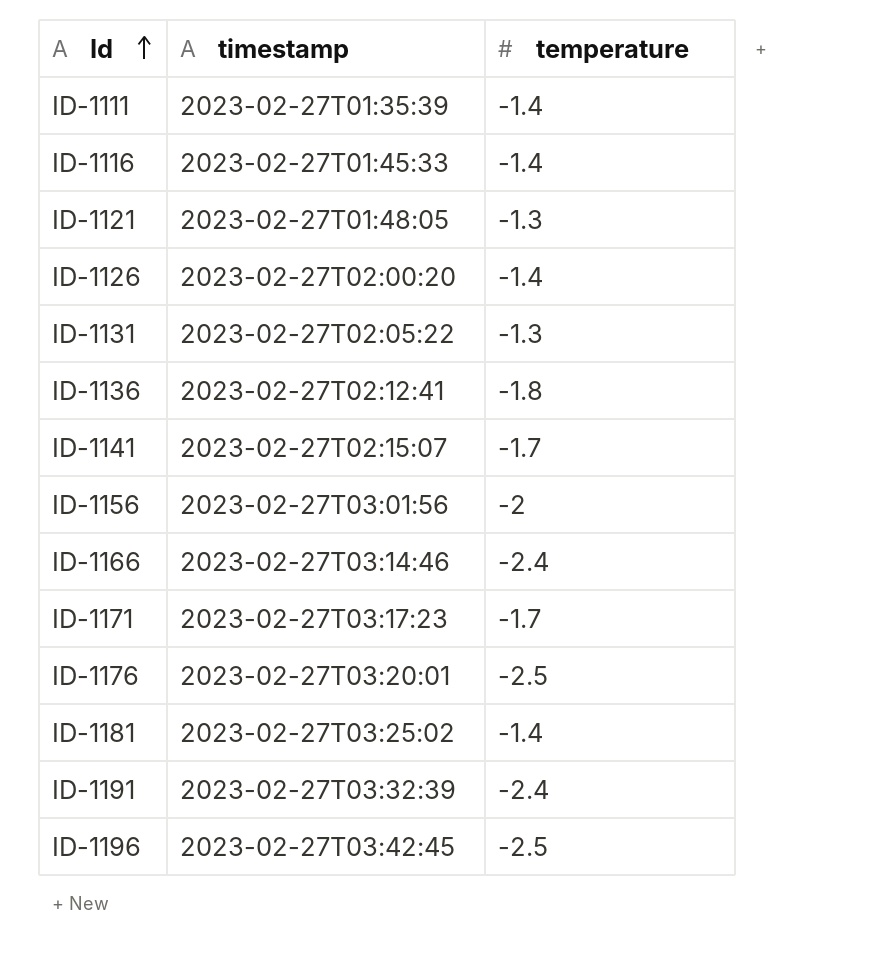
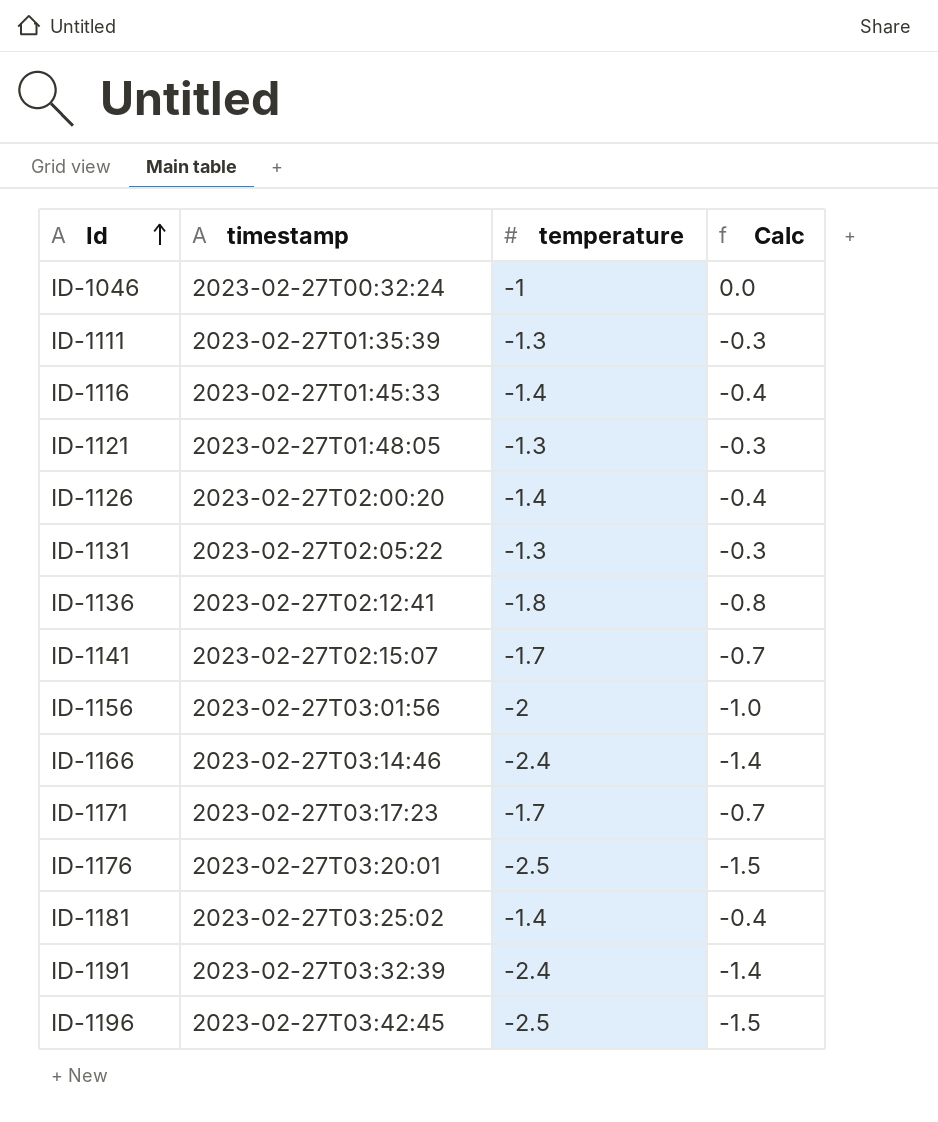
column Calc | formula: none -> [temperature] + 1
row ID-1046: none -> 2023-02-27T00:32:24 | -1 | 0.0
ID-1111 | temperature: -1.4 -> -1.3

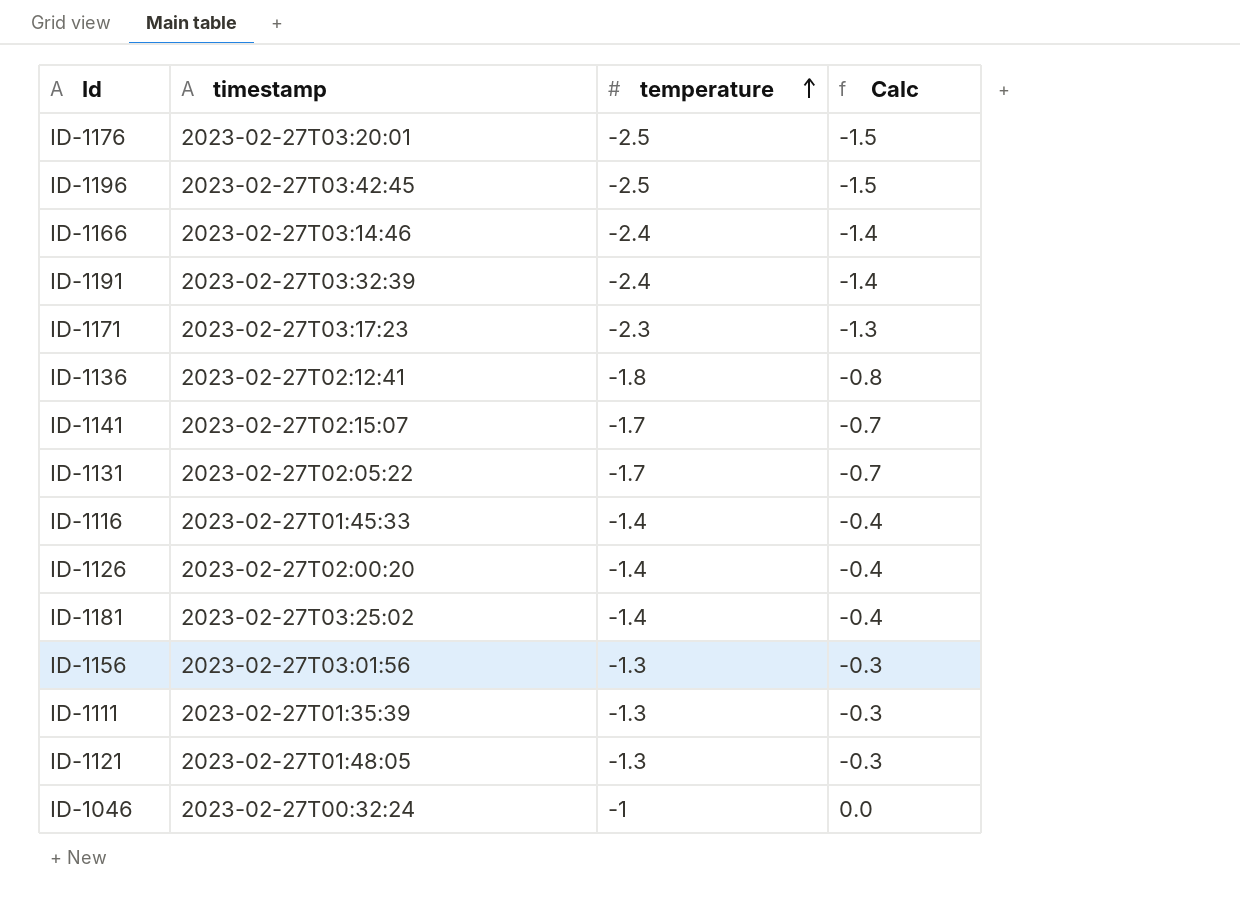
row order: Id ascending -> temperature ascending
ID-1171 | temperature: -1.7 -> -2.3
ID-1171 | Calc: -0.7 -> -1.3
ID-1131 | temperature: -1.3 -> -1.7
ID-1131 | Calc: -0.3 -> -0.7
ID-1156 | temperature: -2 -> -1.3
ID-1156 | Calc: -1.0 -> -0.3

